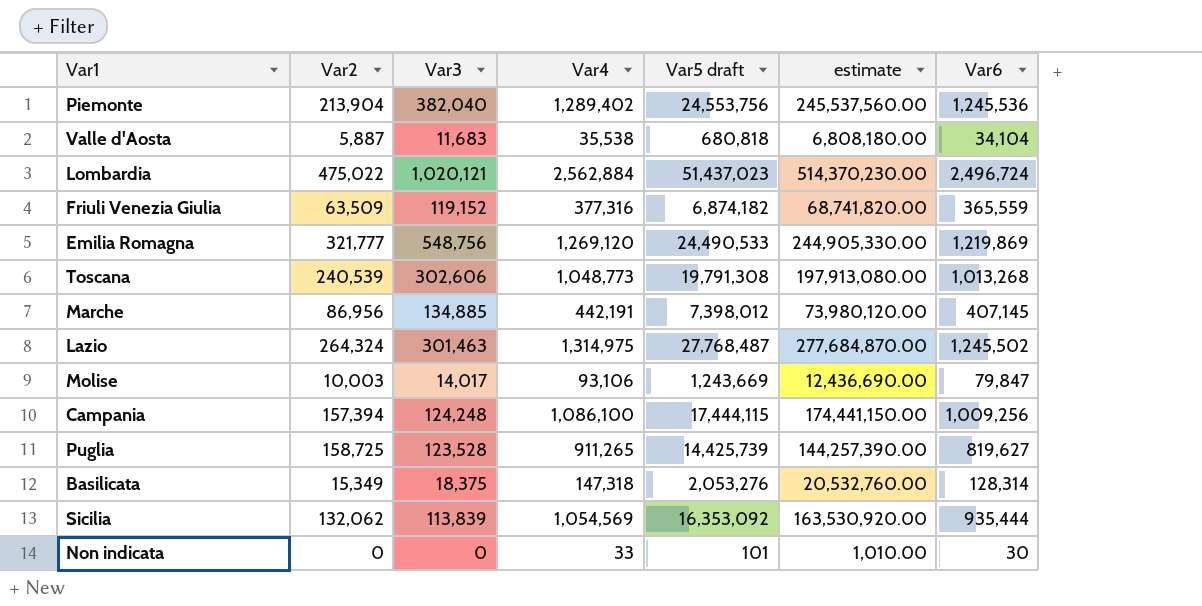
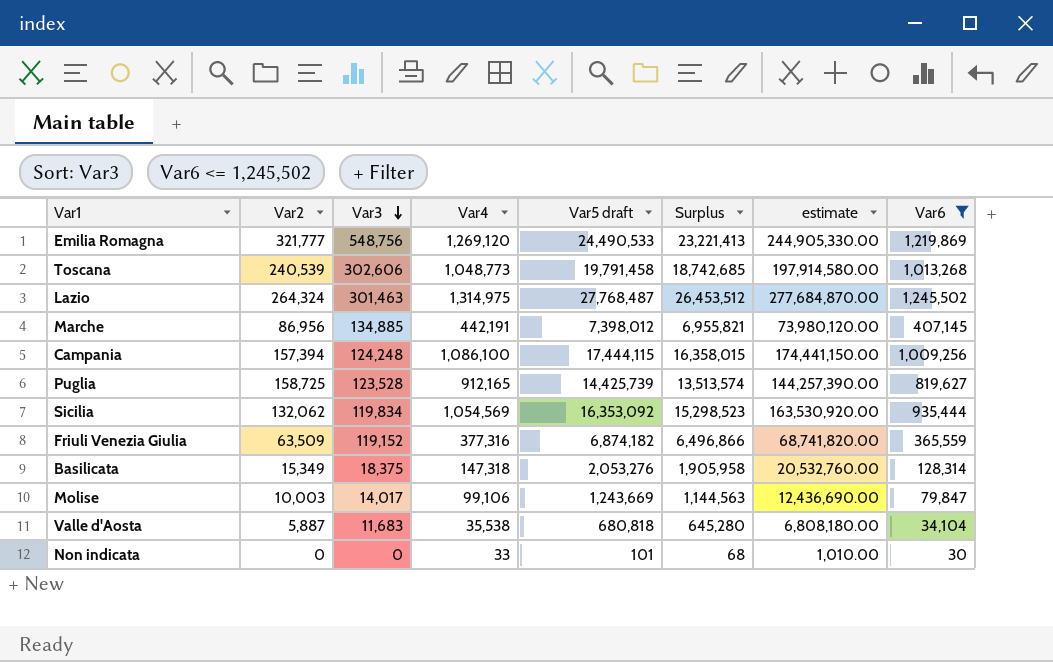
filter: none -> Var6 <= 1,245,502
row order: none -> Var3 descending
column Surplus | formula: none -> [Var5 draft] - [Var4]
Toscana | Var5 draft: 19,791,308 -> 19,791,458
Toscana | estimate: 197,913,080.00 -> 197,914,580.00
Puglia | Var4: 911,265 -> 912,165
Sicilia | Var3: 113,839 -> 119,834
Molise | Var4: 93,106 -> 99,106

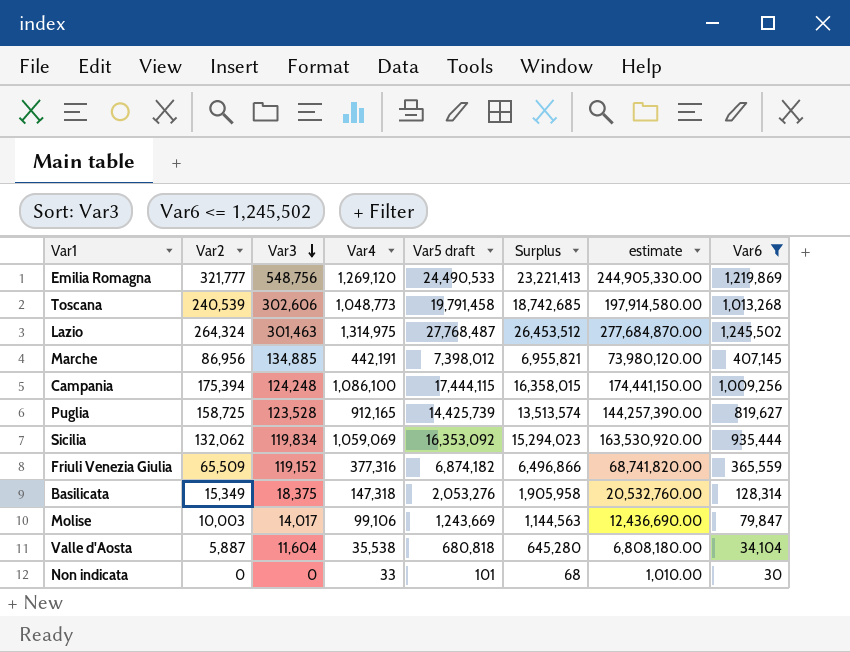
Campania | Var2: 157,394 -> 175,394
Sicilia | Var4: 1,054,569 -> 1,059,069
Sicilia | Surplus: 15,298,523 -> 15,294,023
Friuli Venezia Giulia | Var2: 63,509 -> 65,509
Valle d'Aosta | Var3: 11,683 -> 11,604

